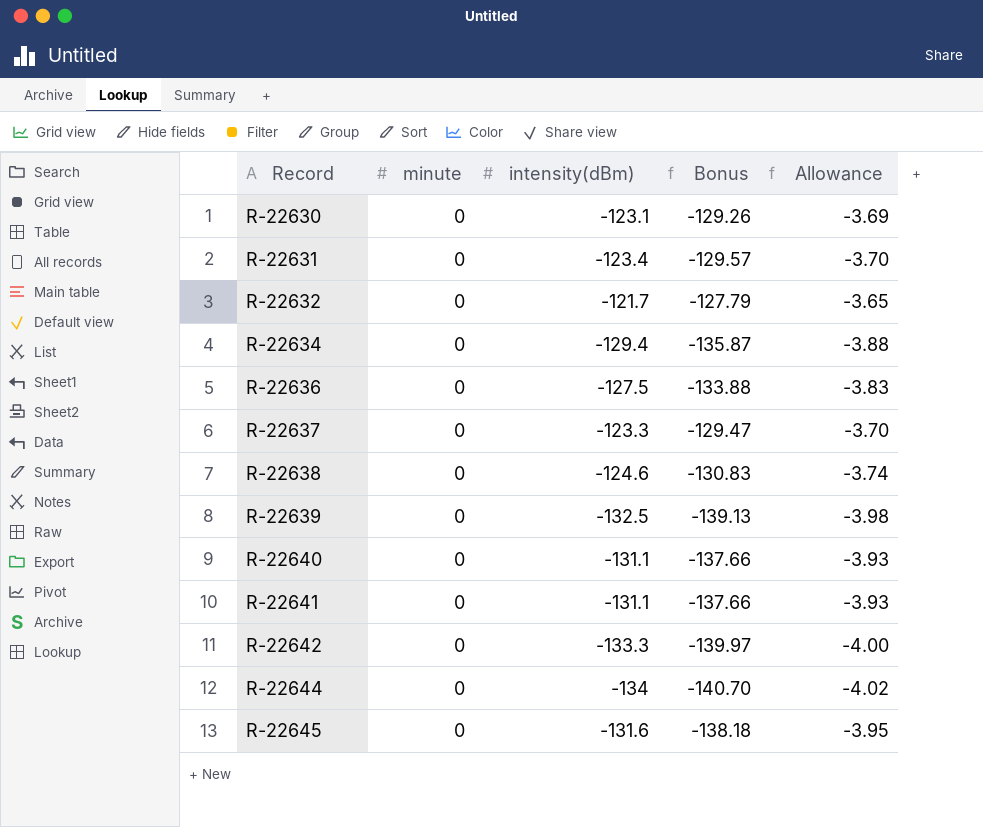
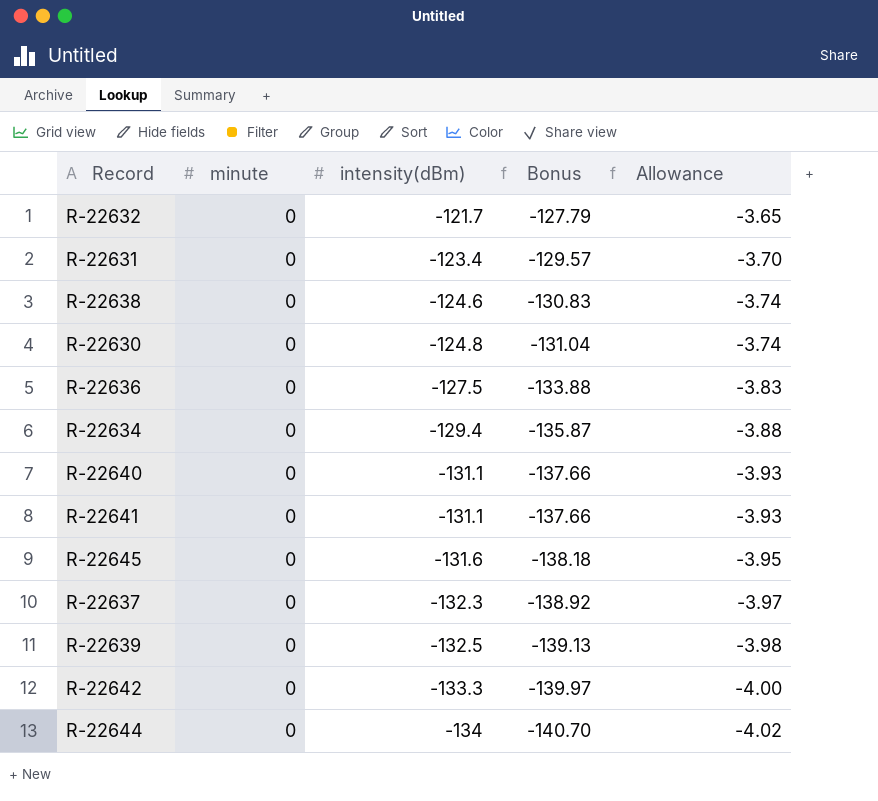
row order: Record ascending -> intensity(dBm) descending
R-22630 | intensity(dBm): -123.1 -> -124.8
R-22630 | Bonus: -129.26 -> -131.04
R-22630 | Allowance: -3.69 -> -3.74
R-22637 | intensity(dBm): -123.3 -> -132.3
R-22637 | Bonus: -129.47 -> -138.92
R-22637 | Allowance: -3.70 -> -3.97

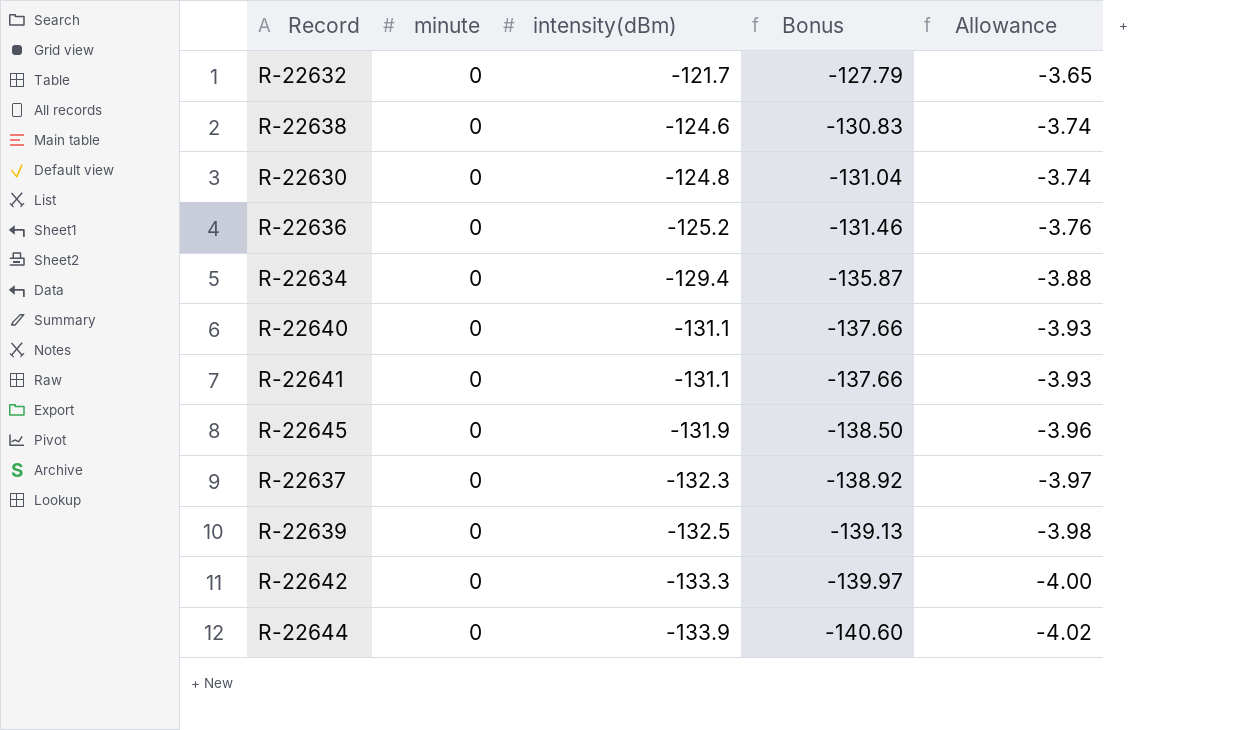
row R-22631: 0 | -123.4 | -129.57 | -3.70 -> none
R-22636 | intensity(dBm): -127.5 -> -125.2
R-22636 | Bonus: -133.88 -> -131.46
R-22636 | Allowance: -3.83 -> -3.76
R-22645 | intensity(dBm): -131.6 -> -131.9
R-22645 | Bonus: -138.18 -> -138.50
R-22645 | Allowance: -3.95 -> -3.96
R-22644 | intensity(dBm): -134 -> -133.9
R-22644 | Bonus: -140.70 -> -140.60

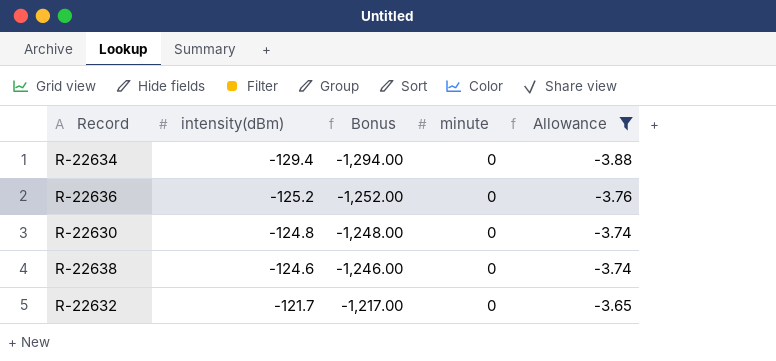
filter: none -> Allowance >= -3.88
row order: intensity(dBm) descending -> intensity(dBm) ascending
column Bonus | formula: [intensity(dBm)] * 1.05 -> [intensity(dBm)] * 10
column minute | position: 2 -> 4

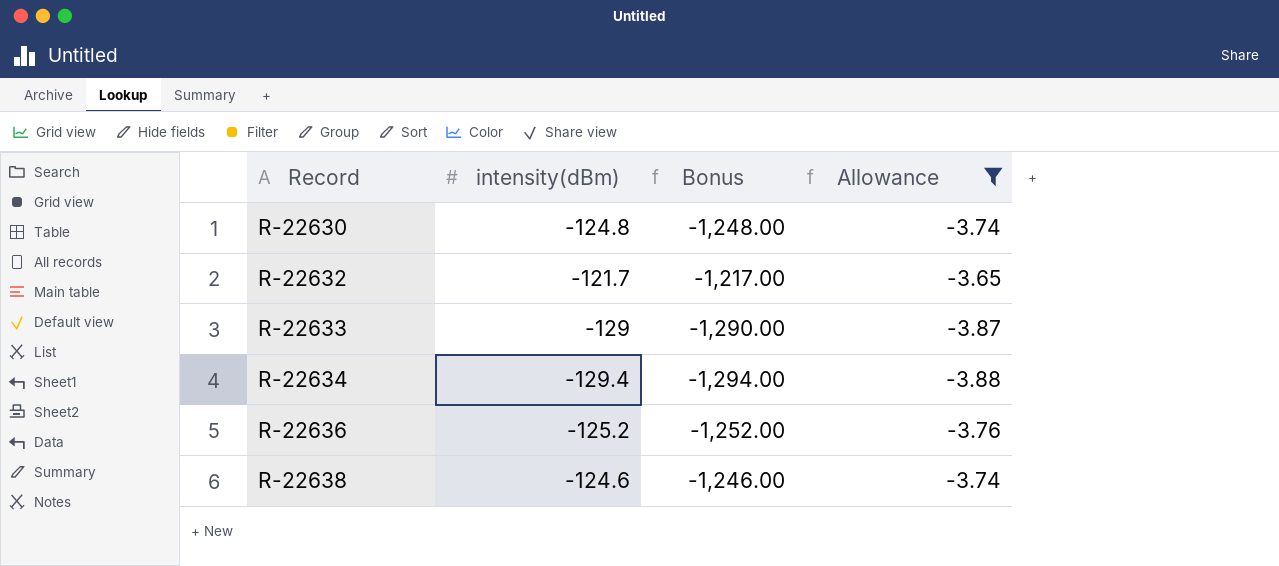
row order: intensity(dBm) ascending -> Record ascending
column minute | position: 4 -> none
row R-22633: none -> -129 | -1,290.00 | -3.87

